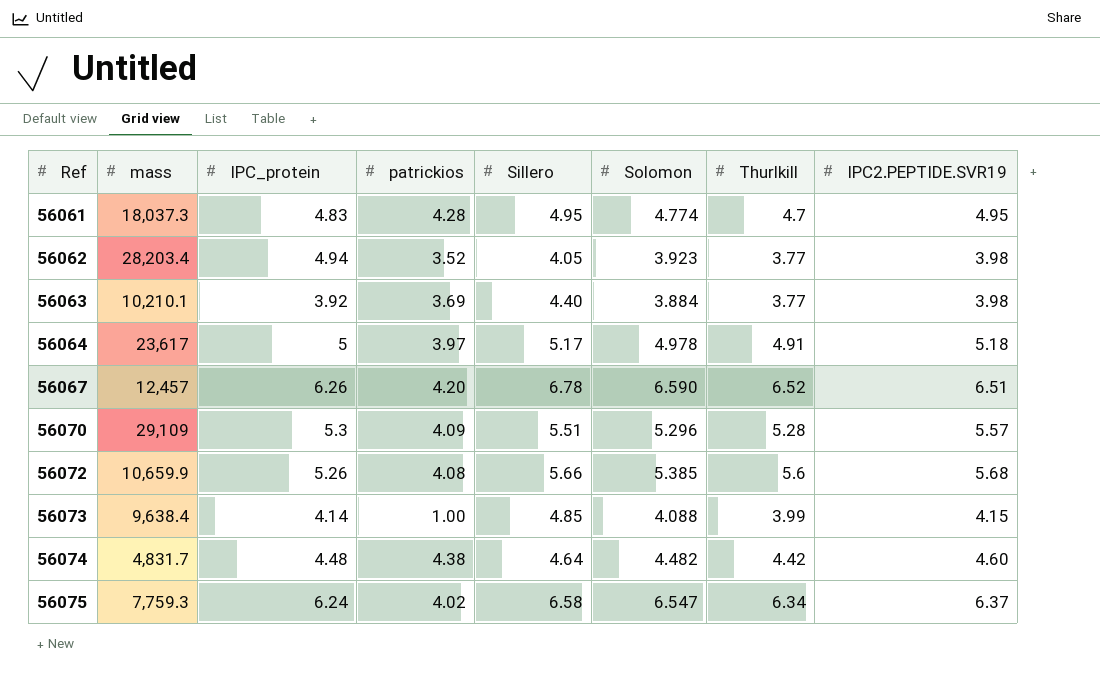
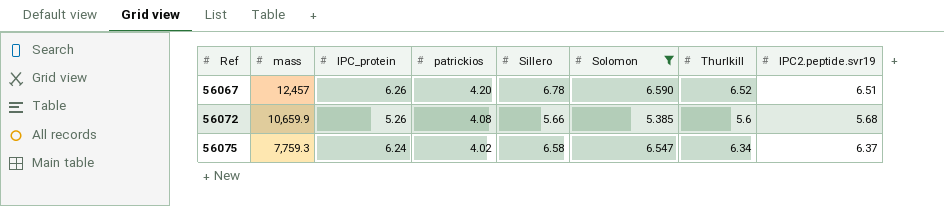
filter: none -> Solomon >= 5.385
column name: IPC2.PEPTIDE.SVR19 -> IPC2.peptide.svr19

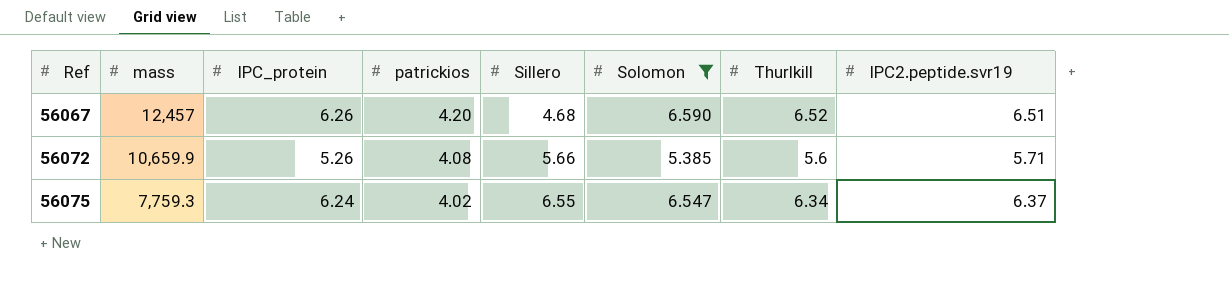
56067 | Sillero: 6.78 -> 4.68
56072 | IPC2.peptide.svr19: 5.68 -> 5.71
56075 | Sillero: 6.58 -> 6.55

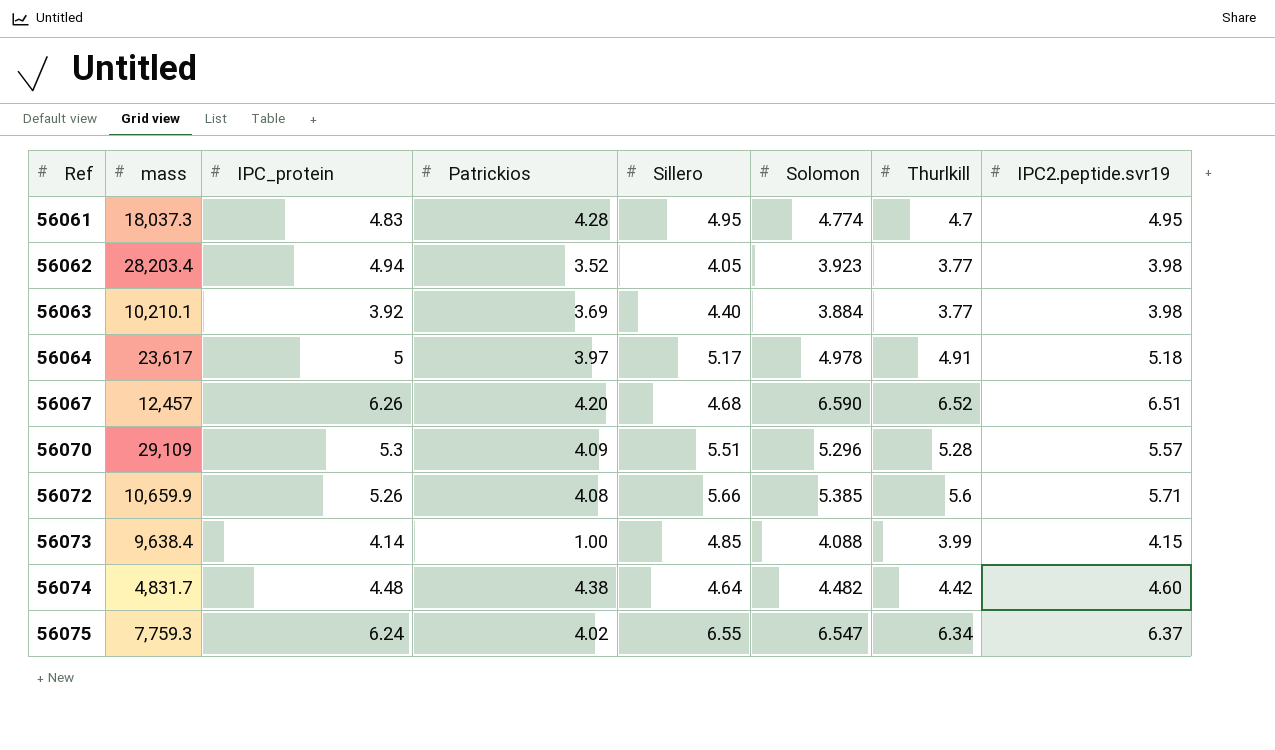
filter: Solomon >= 5.385 -> none
column name: patrickios -> Patrickios

